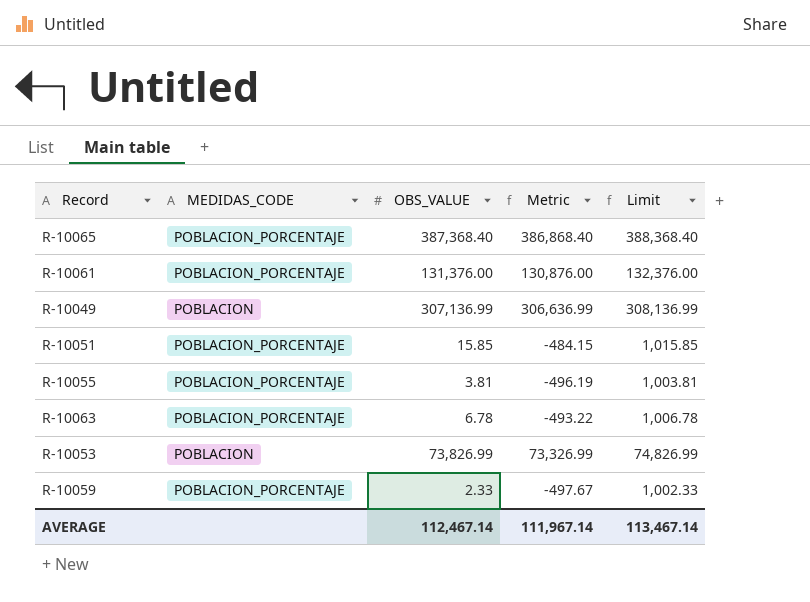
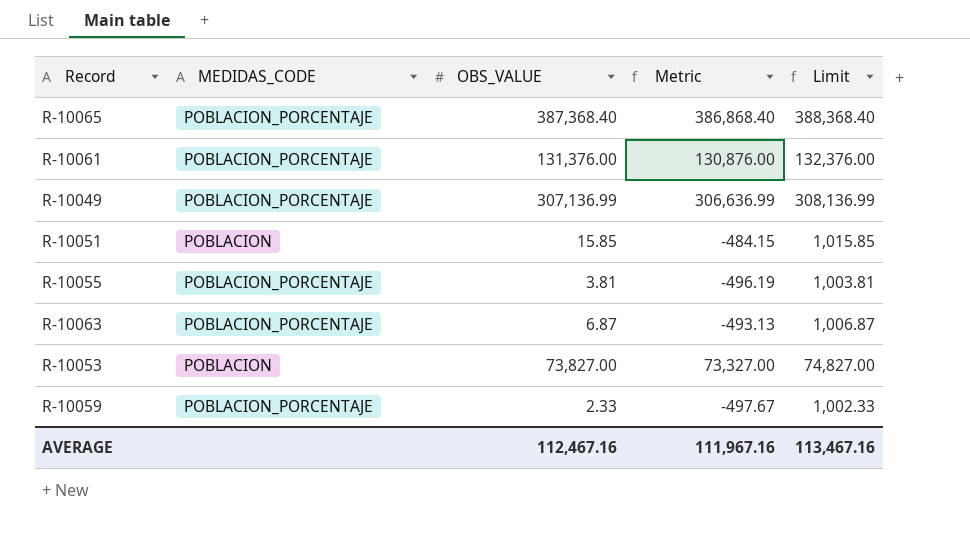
R-10049 | MEDIDAS_CODE: POBLACION -> POBLACION_PORCENTAJE
R-10051 | MEDIDAS_CODE: POBLACION_PORCENTAJE -> POBLACION
R-10063 | OBS_VALUE: 6.78 -> 6.87
R-10063 | Metric: -493.22 -> -493.13
R-10063 | Limit: 1,006.78 -> 1,006.87
R-10053 | OBS_VALUE: 73,826.99 -> 73,827.00
R-10053 | Metric: 73,326.99 -> 73,327.00
R-10053 | Limit: 74,826.99 -> 74,827.00
AVERAGE | OBS_VALUE: 112,467.14 -> 112,467.16
AVERAGE | Metric: 111,967.14 -> 111,967.16
AVERAGE | Limit: 113,467.14 -> 113,467.16

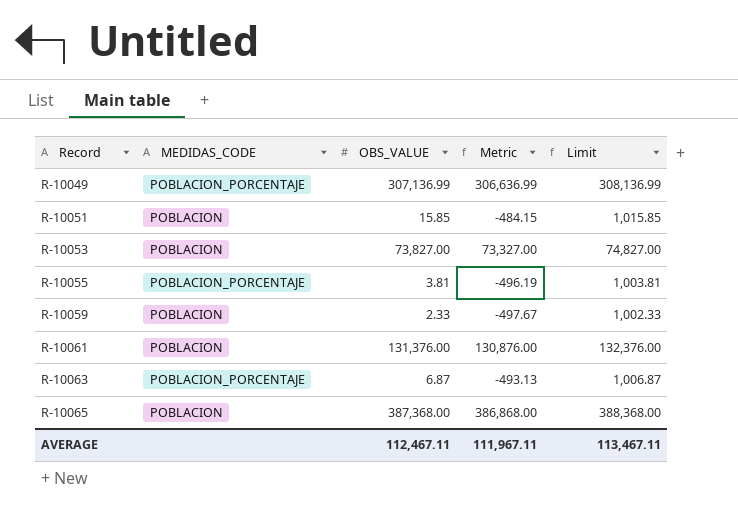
row order: none -> Record ascending
R-10059 | MEDIDAS_CODE: POBLACION_PORCENTAJE -> POBLACION
R-10061 | MEDIDAS_CODE: POBLACION_PORCENTAJE -> POBLACION
R-10065 | MEDIDAS_CODE: POBLACION_PORCENTAJE -> POBLACION
R-10065 | OBS_VALUE: 387,368.40 -> 387,368.00
R-10065 | Metric: 386,868.40 -> 386,868.00
R-10065 | Limit: 388,368.40 -> 388,368.00
AVERAGE | OBS_VALUE: 112,467.16 -> 112,467.11
AVERAGE | Metric: 111,967.16 -> 111,967.11
AVERAGE | Limit: 113,467.16 -> 113,467.11

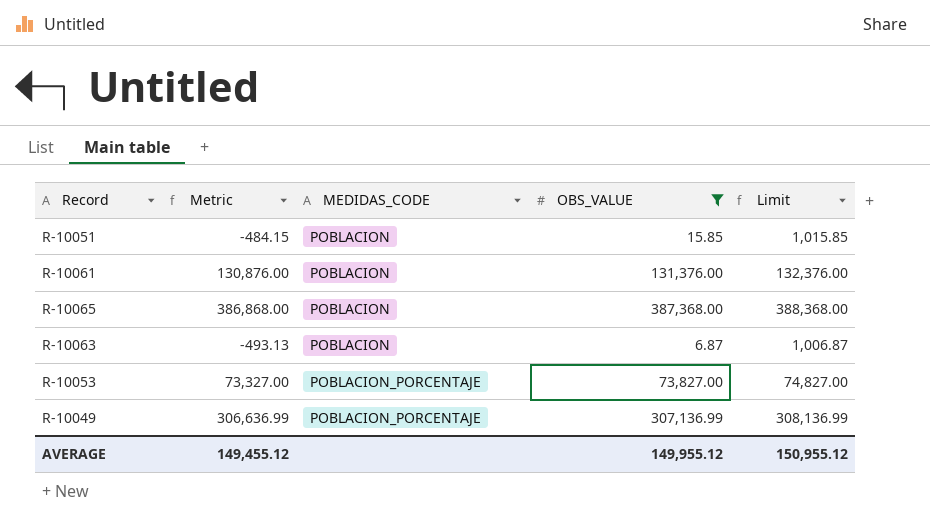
filter: none -> OBS_VALUE >= 6.87
row order: Record ascending -> MEDIDAS_CODE ascending
column Metric | position: 4 -> 2
R-10063 | MEDIDAS_CODE: POBLACION_PORCENTAJE -> POBLACION
R-10053 | MEDIDAS_CODE: POBLACION -> POBLACION_PORCENTAJE
AVERAGE | Metric: 111,967.11 -> 149,455.12
AVERAGE | OBS_VALUE: 112,467.11 -> 149,955.12
AVERAGE | Limit: 113,467.11 -> 150,955.12

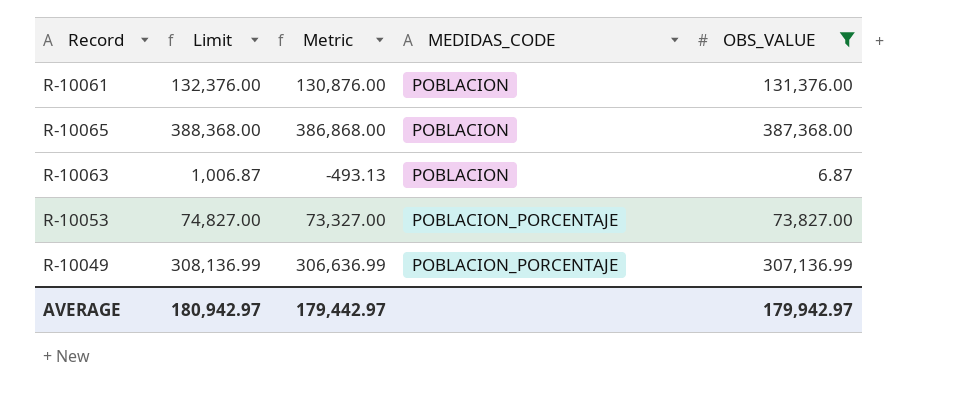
column Limit | position: 5 -> 2
row R-10051: -484.15 | POBLACION | 15.85 | 1,015.85 -> none
AVERAGE | Limit: 150,955.12 -> 180,942.97
AVERAGE | Metric: 149,455.12 -> 179,442.97
AVERAGE | OBS_VALUE: 149,955.12 -> 179,942.97

